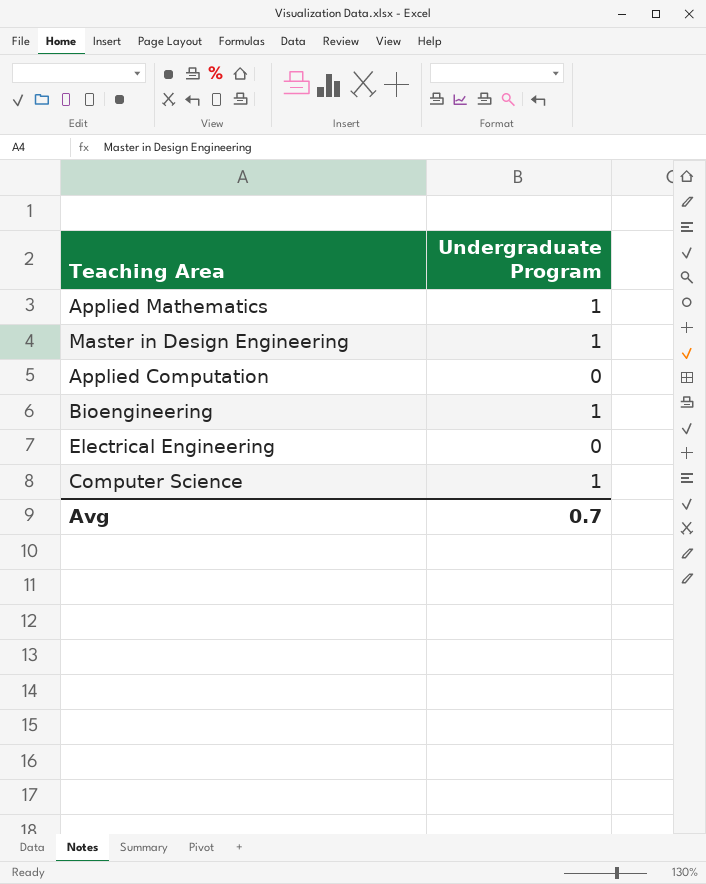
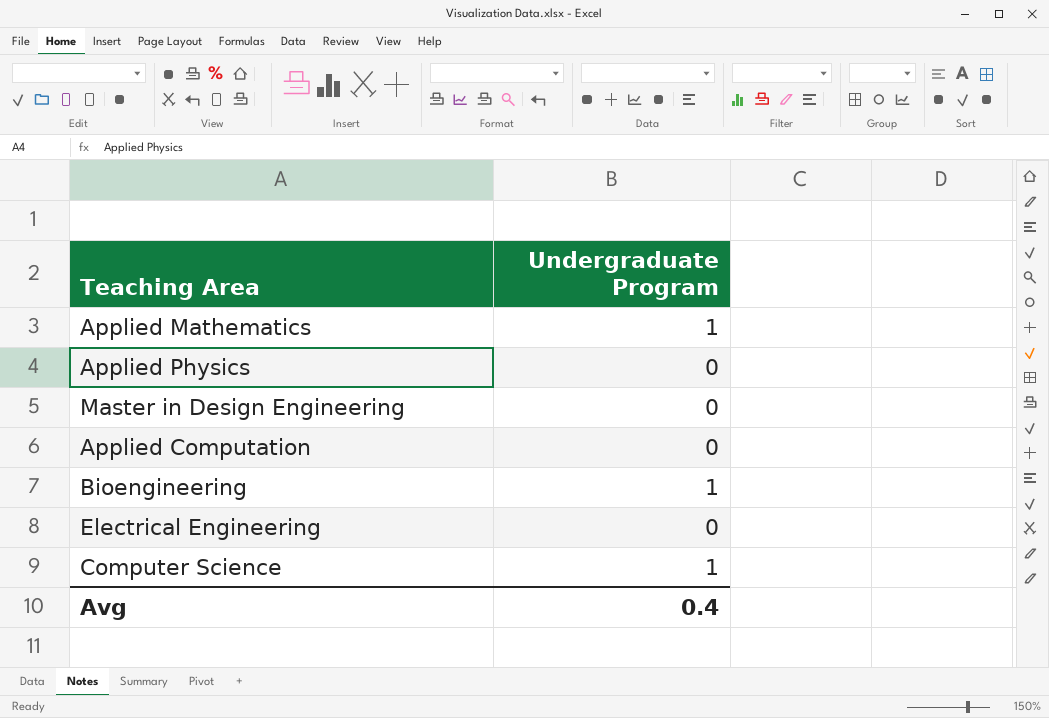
row Applied Physics: none -> 0
Master in Design Engineering | Undergraduate Program: 1 -> 0
Avg | Undergraduate Program: 0.7 -> 0.4

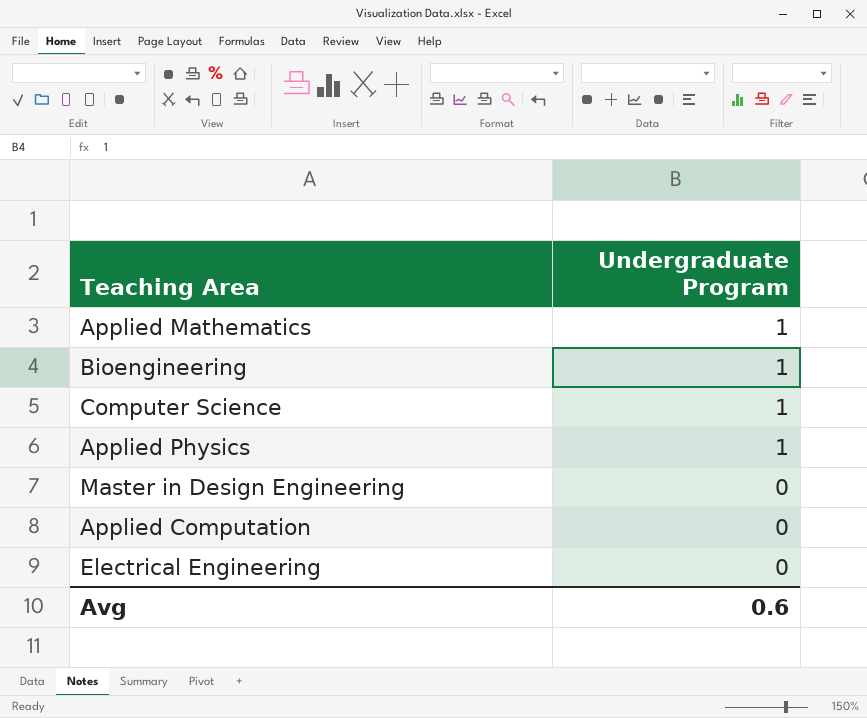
row order: none -> Undergraduate Program descending
Applied Physics | Undergraduate Program: 0 -> 1
Avg | Undergraduate Program: 0.4 -> 0.6

